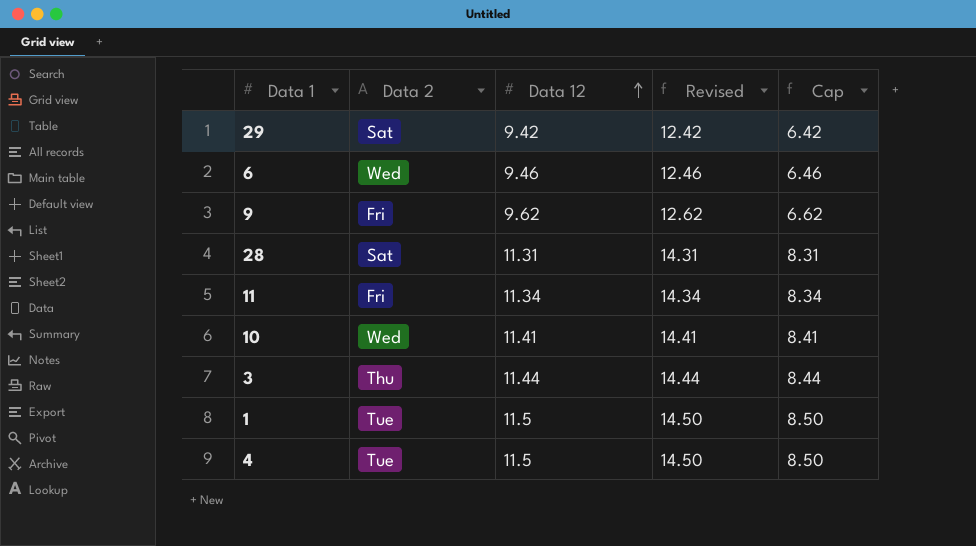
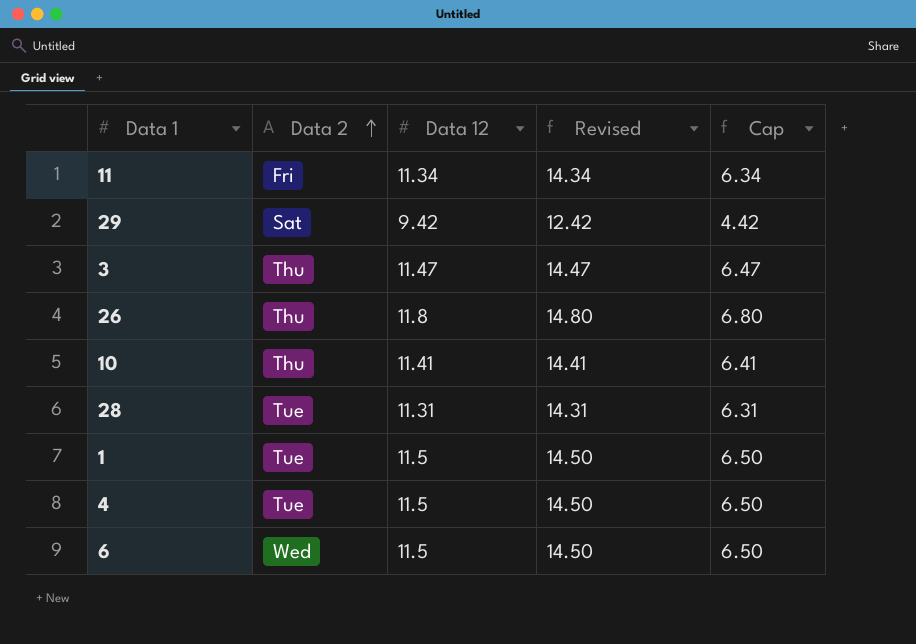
row order: Data 12 ascending -> Data 2 ascending
column Cap | formula: [Data 12] - 3 -> [Data 12] - 5
row 9: Fri | 9.62 | 12.62 | 6.62 -> none
3 | Data 12: 11.44 -> 11.47
3 | Revised: 14.44 -> 14.47
row 26: none -> Thu | 11.8 | 14.80 | 6.80
10 | Data 2: Wed -> Thu
28 | Data 2: Sat -> Tue
6 | Data 12: 9.46 -> 11.5
6 | Revised: 12.46 -> 14.50

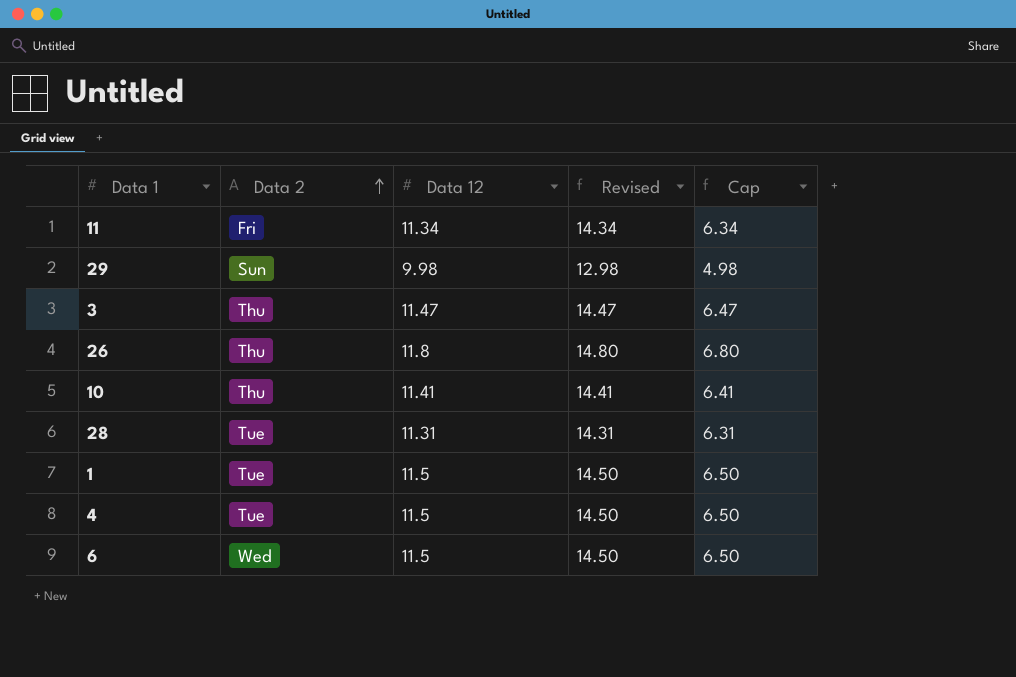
29 | Data 2: Sat -> Sun
29 | Data 12: 9.42 -> 9.98
29 | Revised: 12.42 -> 12.98
29 | Cap: 4.42 -> 4.98

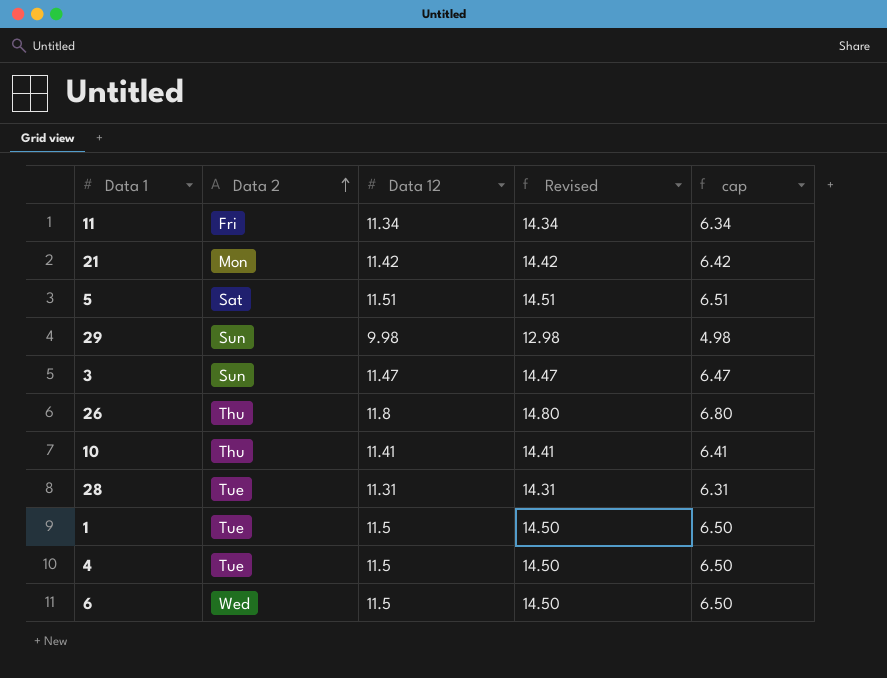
column name: Cap -> cap
row 21: none -> Mon | 11.42 | 14.42 | 6.42
row 5: none -> Sat | 11.51 | 14.51 | 6.51
3 | Data 2: Thu -> Sun

